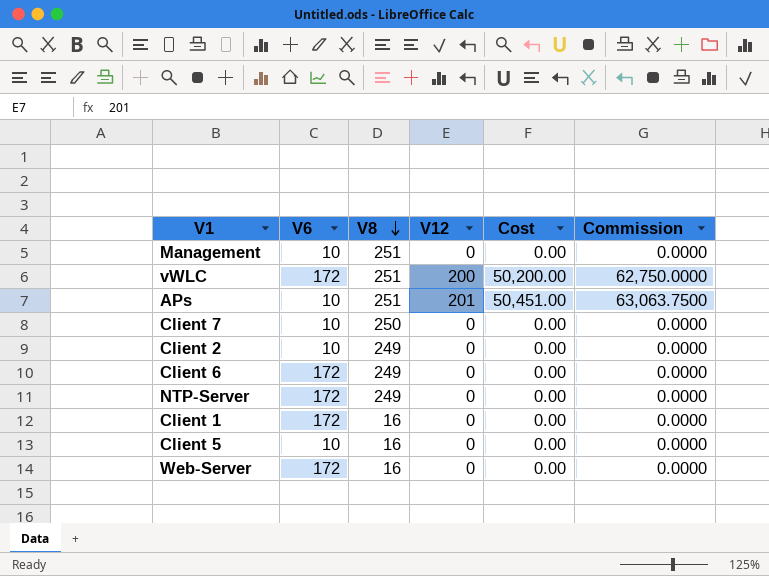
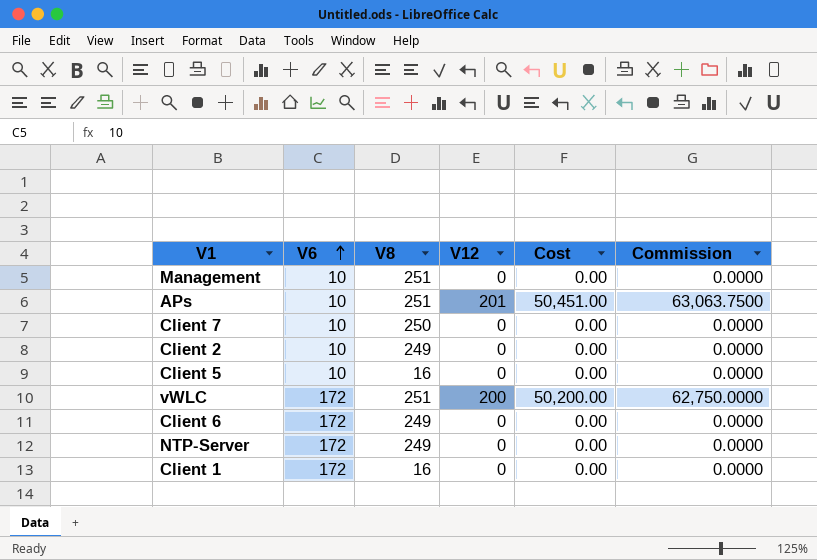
row order: V8 descending -> V6 ascending
row Web-Server: 172 | 16 | 0 | 0.00 | 0.0000 -> none

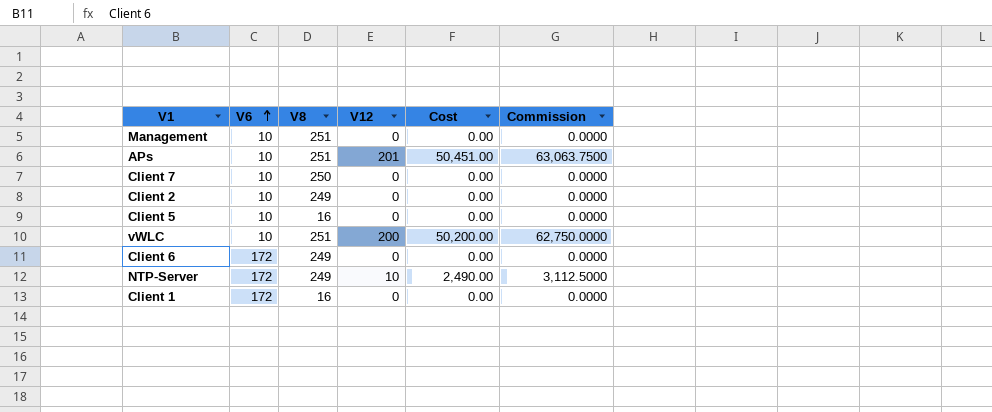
vWLC | V6: 172 -> 10
NTP-Server | V12: 0 -> 10
NTP-Server | Cost: 0.00 -> 2,490.00
NTP-Server | Commission: 0.0000 -> 3,112.5000

